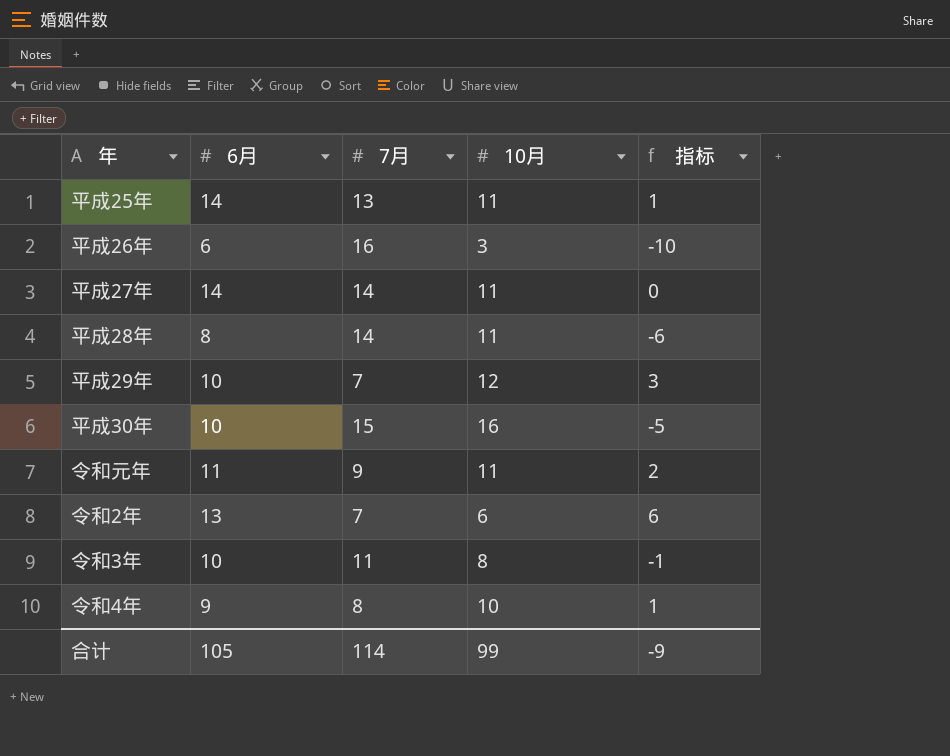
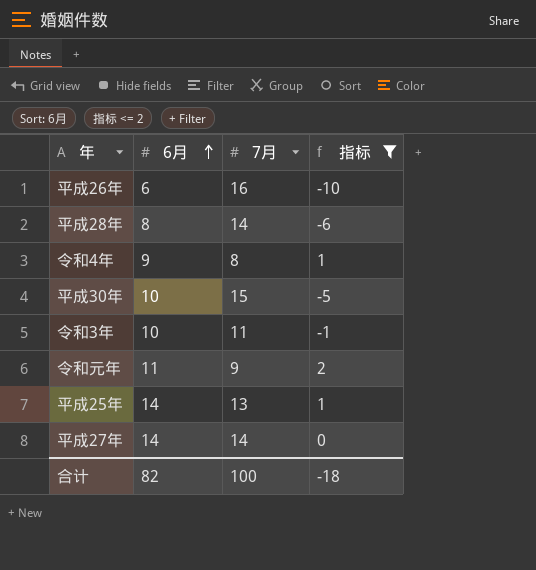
filter: none -> 指标 <= 2
row order: none -> 6月 ascending
column 10月 | position: 4 -> none
合计 | 6月: 105 -> 82
合计 | 7月: 114 -> 100
合计 | 指标: -9 -> -18

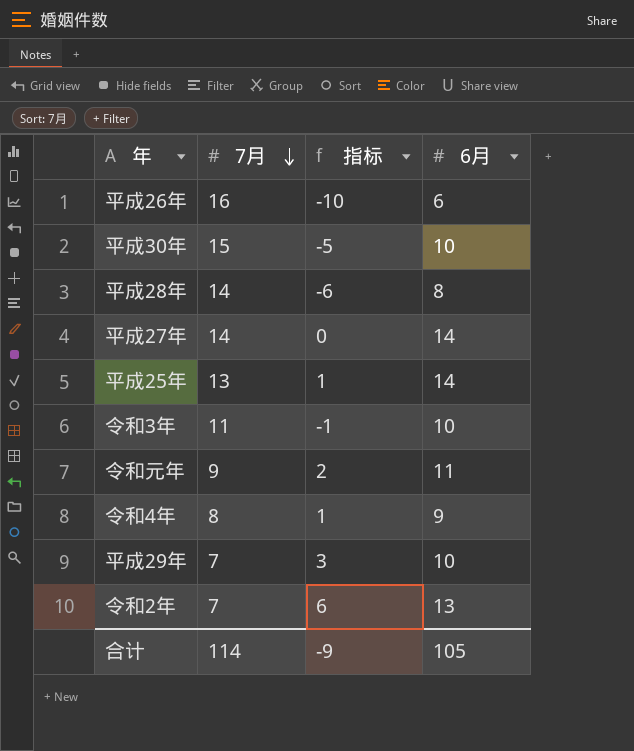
filter: 指标 <= 2 -> none
row order: 6月 ascending -> 7月 descending
column 6月 | position: 2 -> 4
合计 | 7月: 100 -> 114
合计 | 指标: -18 -> -9
合计 | 6月: 82 -> 105

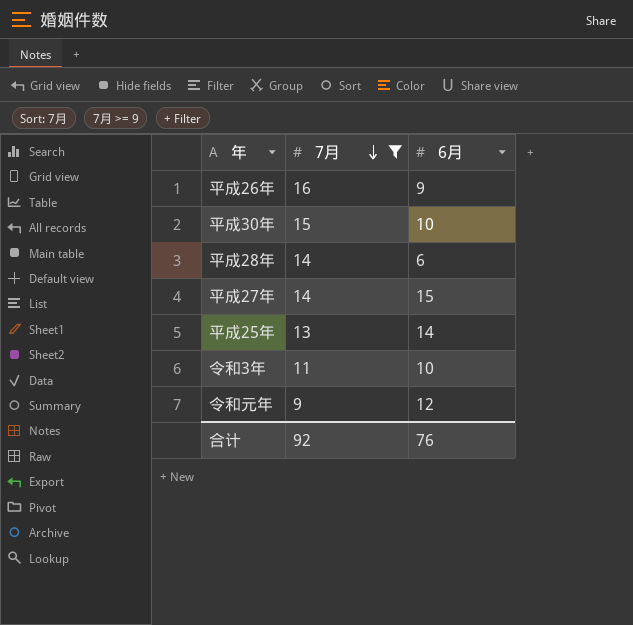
filter: none -> 7月 >= 9
column 指标 | formula: [6月] - [7月] -> none
平成26年 | 6月: 6 -> 9
平成28年 | 6月: 8 -> 6
平成27年 | 6月: 14 -> 15
令和元年 | 6月: 11 -> 12
合计 | 7月: 114 -> 92
合计 | 6月: 105 -> 76

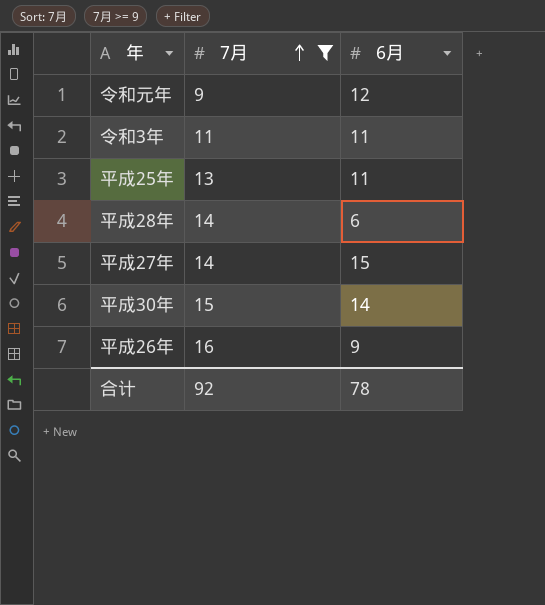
row order: 7月 descending -> 7月 ascending
令和3年 | 6月: 10 -> 11
平成25年 | 6月: 14 -> 11
平成30年 | 6月: 10 -> 14
合计 | 6月: 76 -> 78

